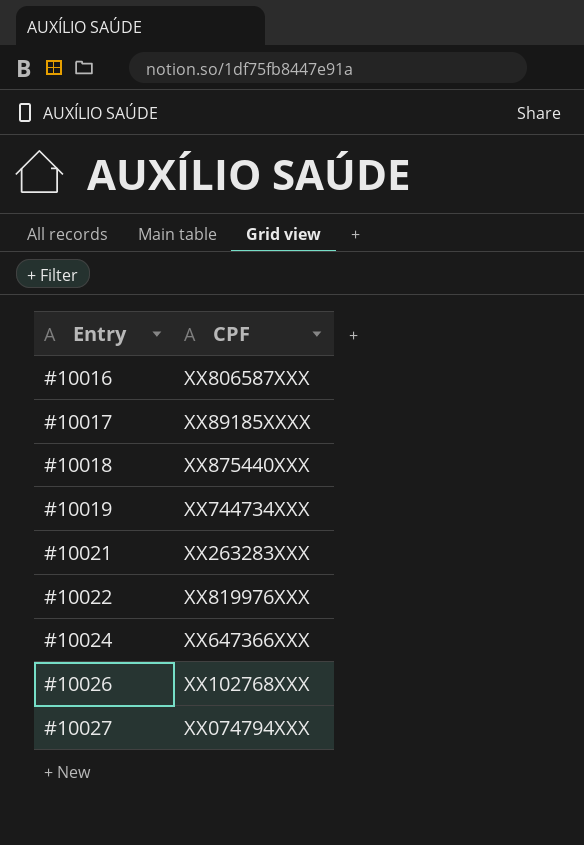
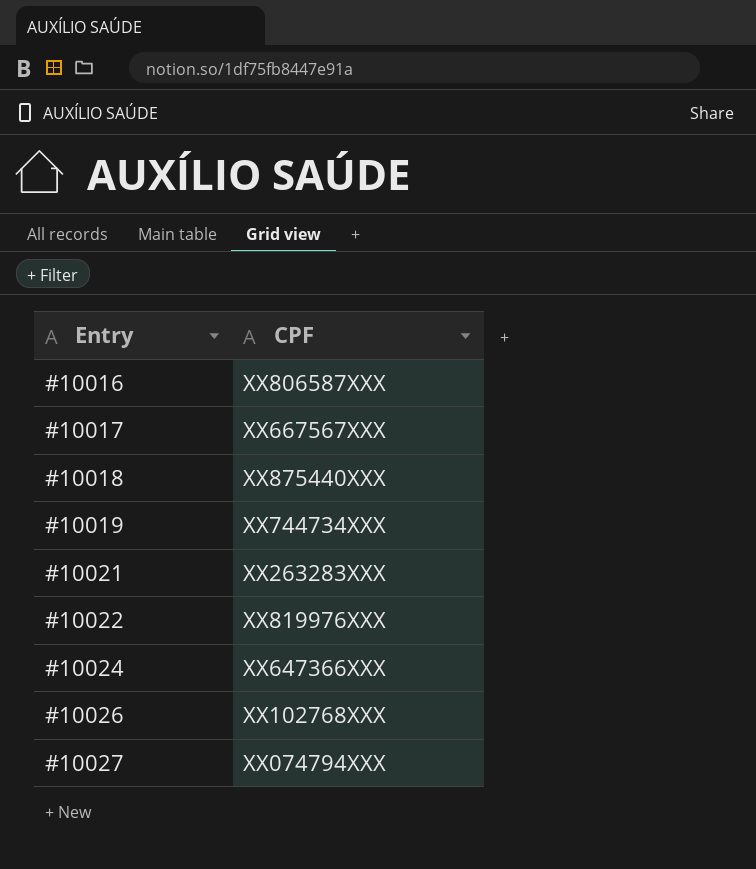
#10017 | CPF: XX89185XXXX -> XX667567XXX

